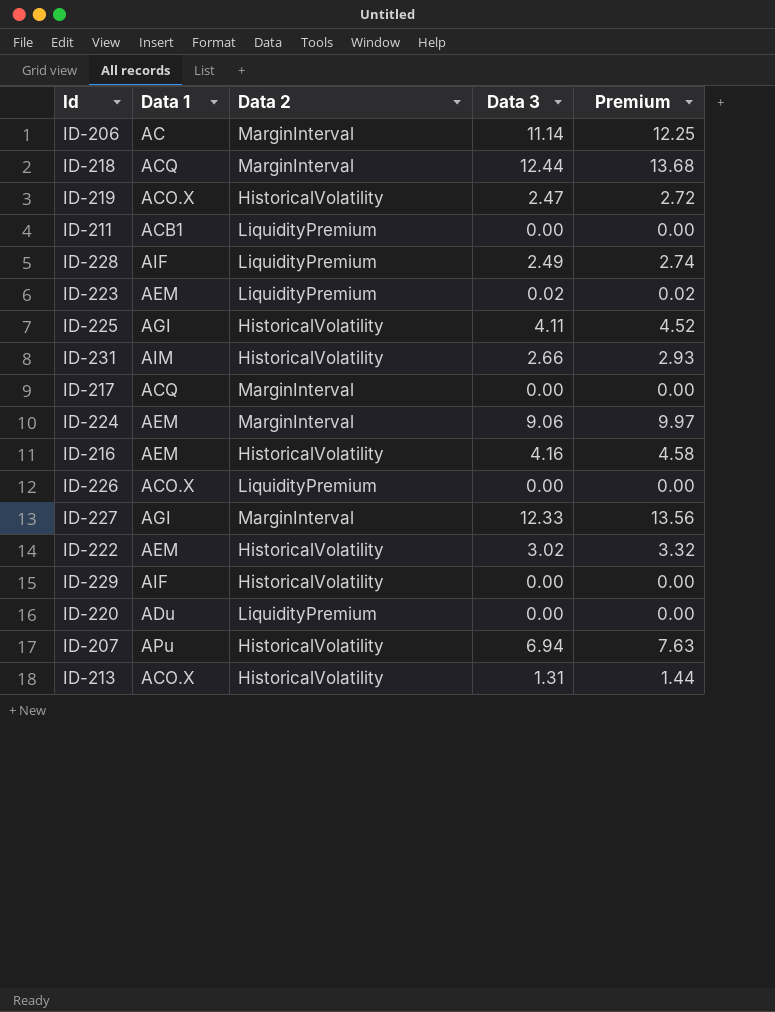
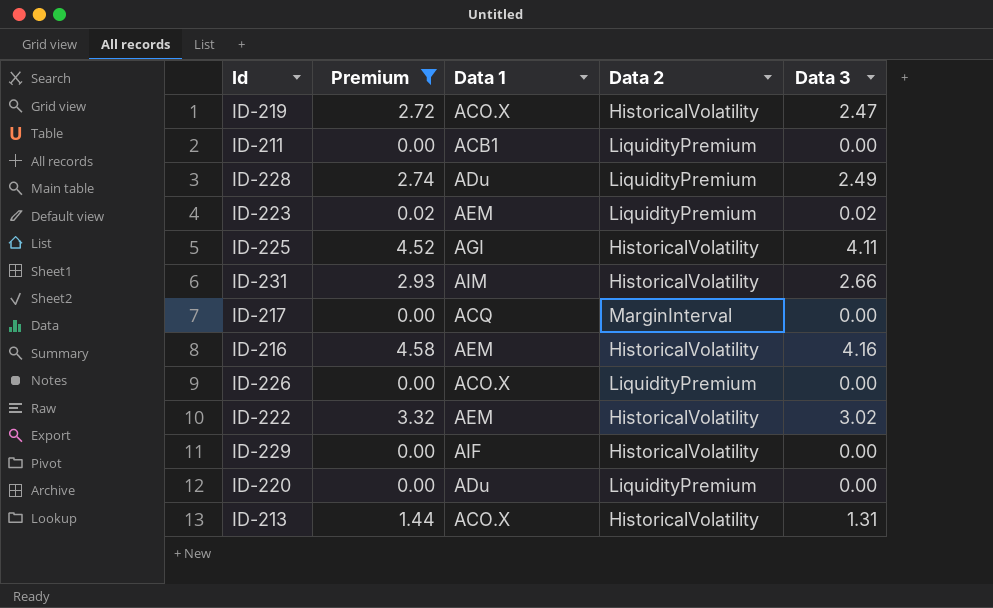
filter: none -> Premium <= 4.58
column Premium | position: 5 -> 2
ID-228 | Data 1: AIF -> ADu

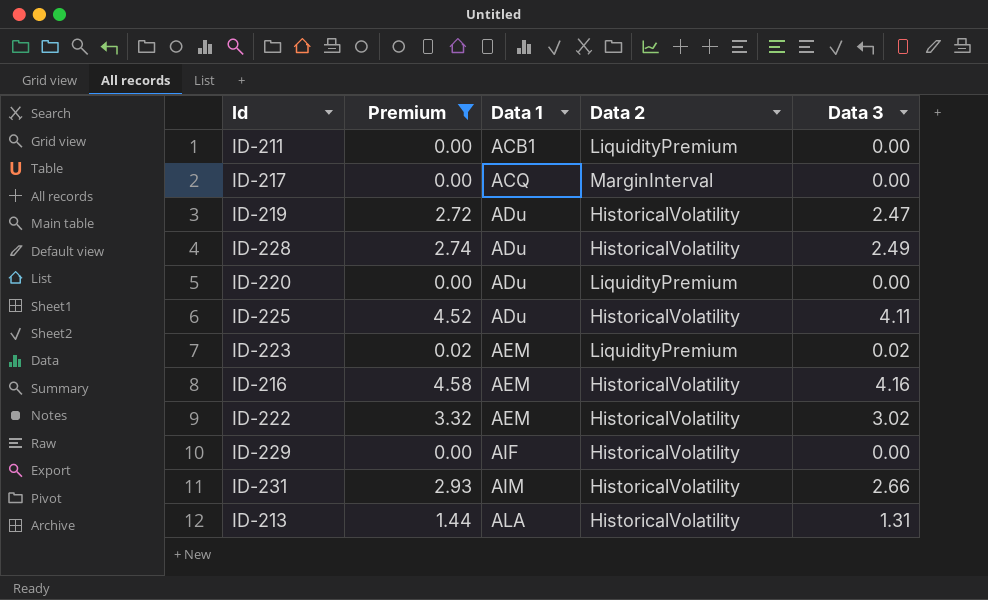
row order: none -> Data 1 ascending
row ID-226: 0.00 | ACO.X | LiquidityPremium | 0.00 -> none
ID-219 | Data 1: ACO.X -> ADu
ID-228 | Data 2: LiquidityPremium -> HistoricalVolatility
ID-225 | Data 1: AGI -> ADu
ID-213 | Data 1: ACO.X -> ALA

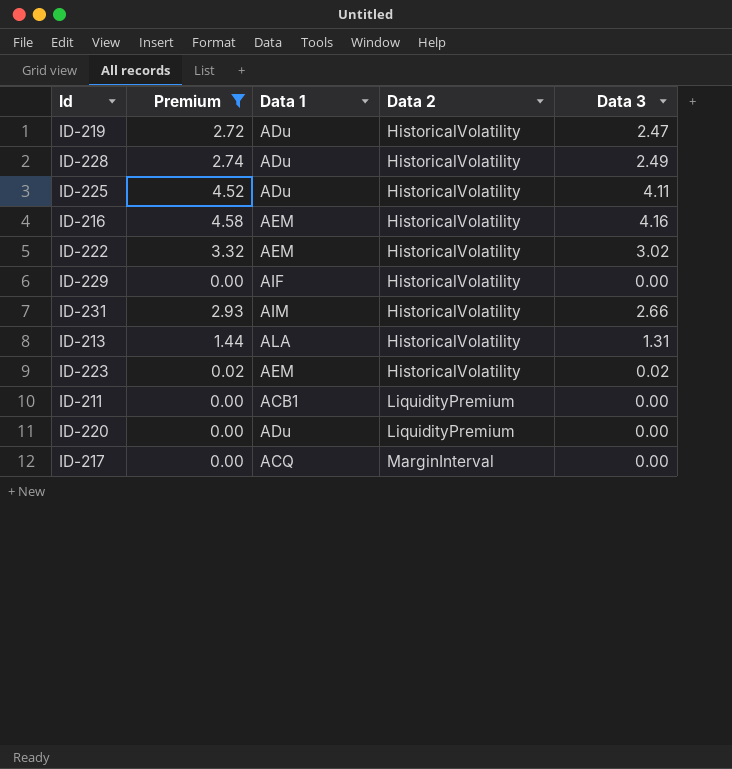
row order: Data 1 ascending -> Data 2 ascending
ID-223 | Data 2: LiquidityPremium -> HistoricalVolatility

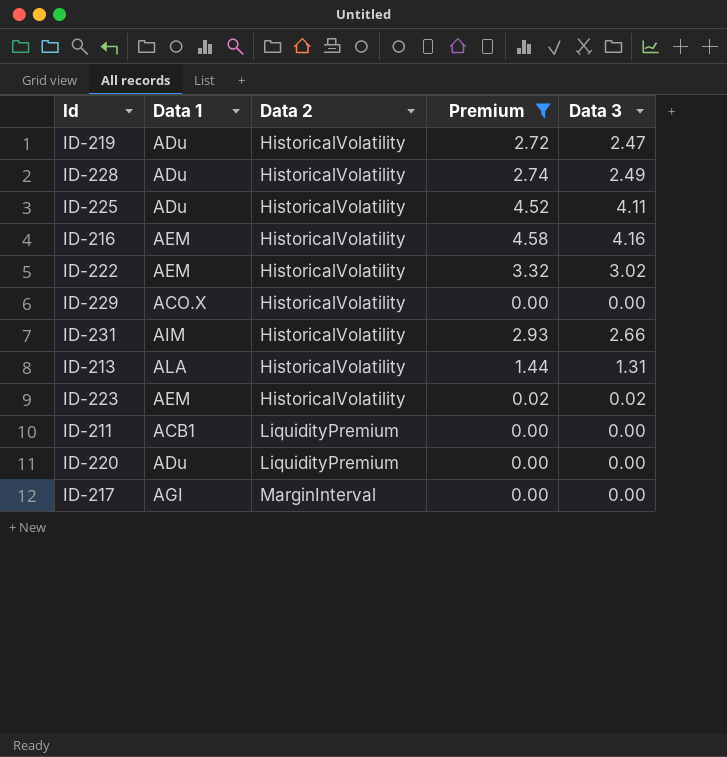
column Premium | position: 2 -> 4
ID-229 | Data 1: AIF -> ACO.X
ID-217 | Data 1: ACQ -> AGI

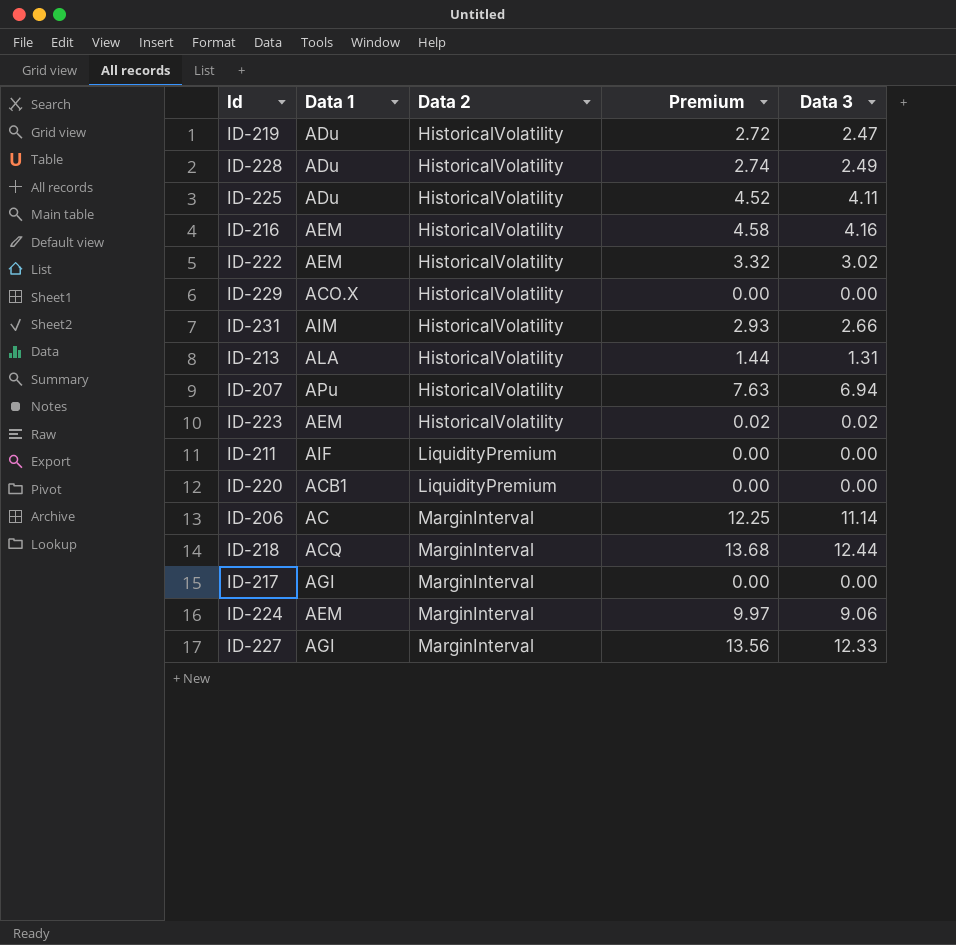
filter: Premium <= 4.58 -> none
ID-211 | Data 1: ACB1 -> AIF
ID-220 | Data 1: ADu -> ACB1

